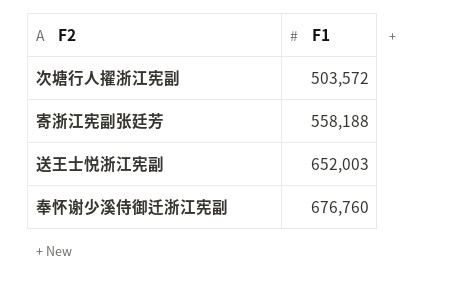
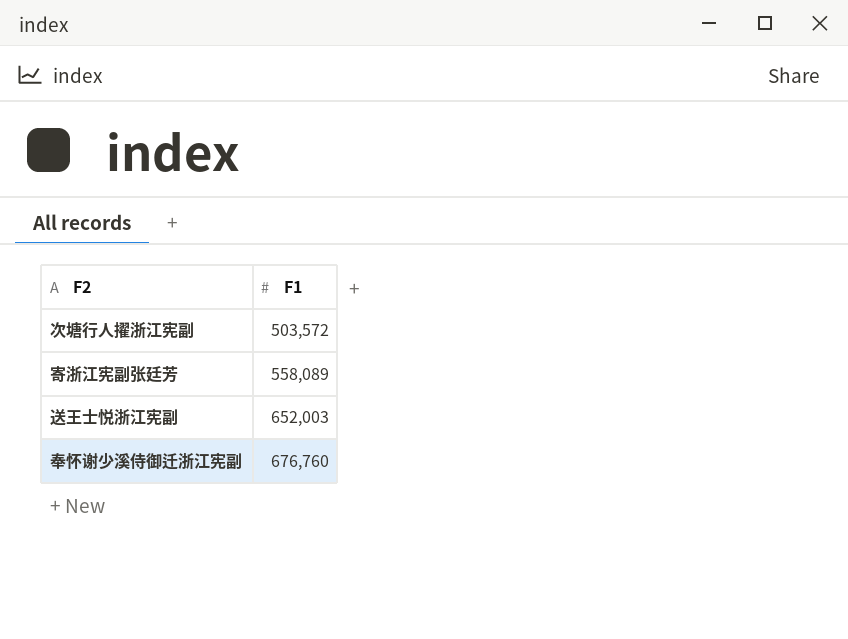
寄浙江宪副张廷芳 | F1: 558,188 -> 558,089

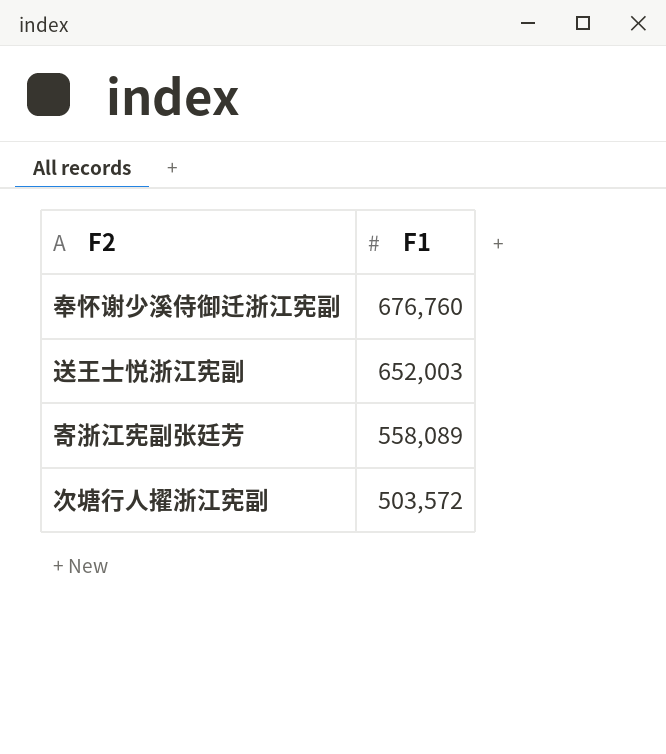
row order: F1 ascending -> F1 descending

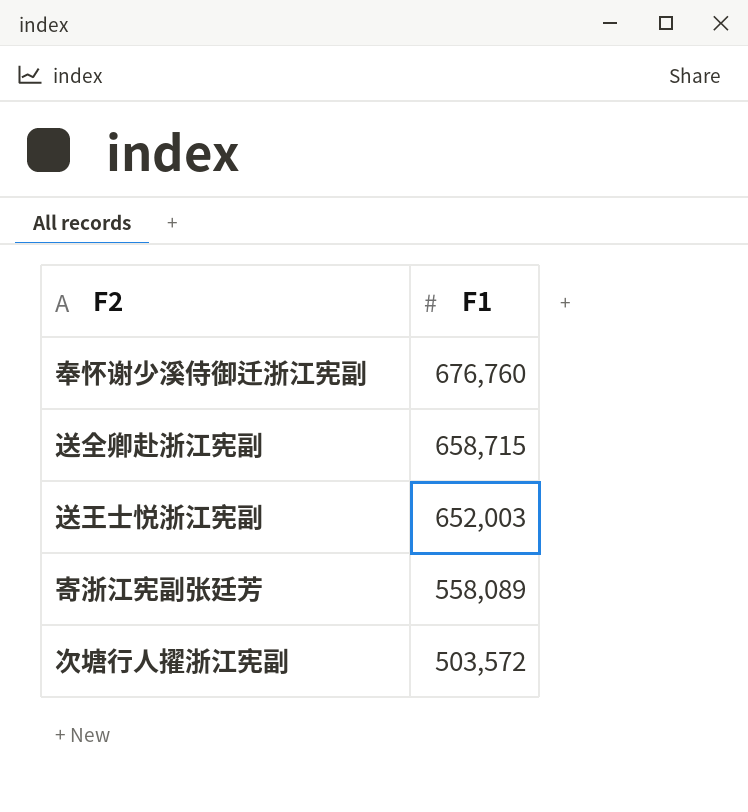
row 送全卿赴浙江宪副: none -> 658,715

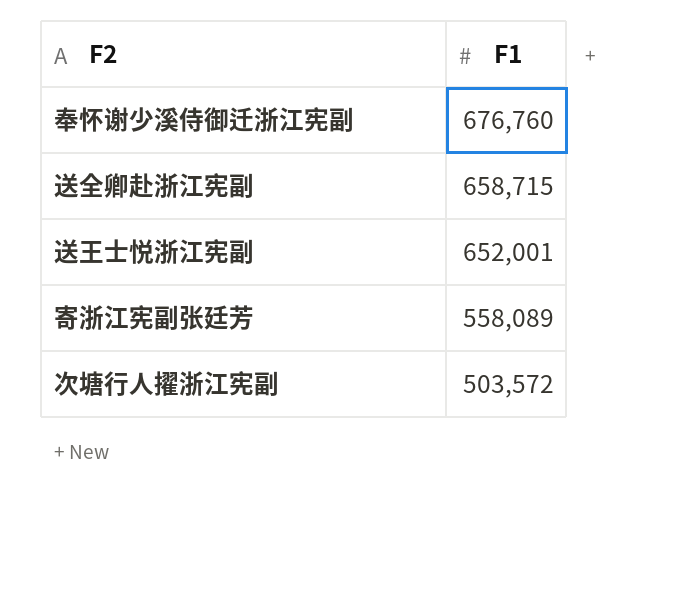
送王士悦浙江宪副 | F1: 652,003 -> 652,001

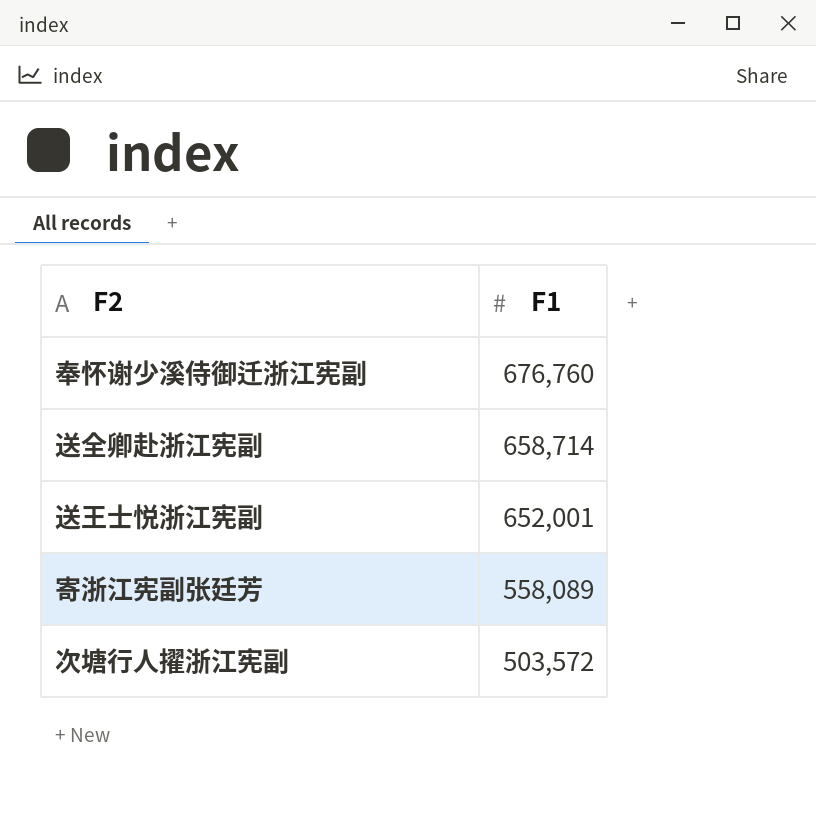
送全卿赴浙江宪副 | F1: 658,715 -> 658,714

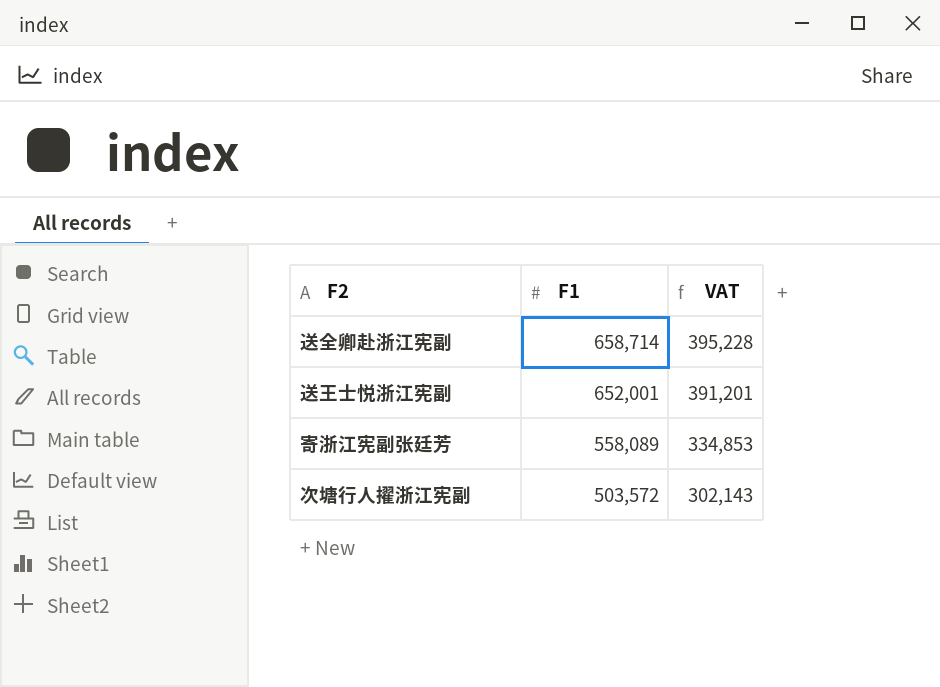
column VAT | formula: none -> [F1] * 0.6
row 奉怀谢少溪侍御迁浙江宪副: 676,760 -> none

